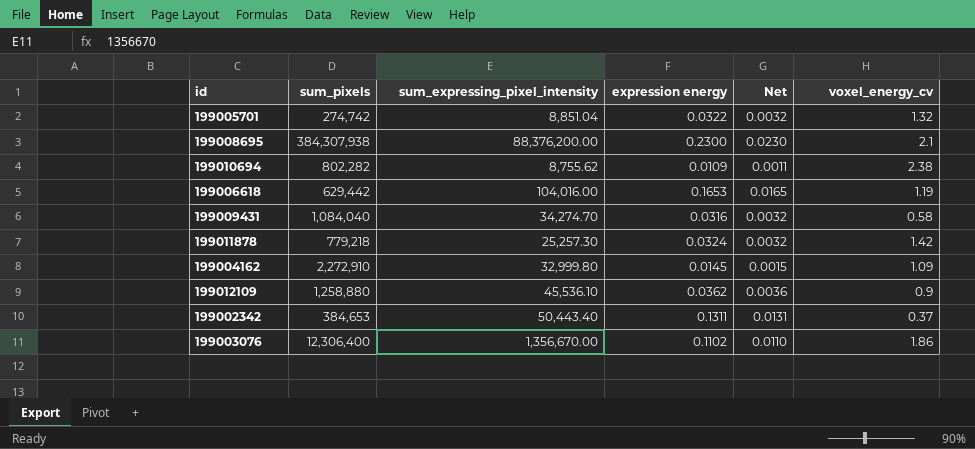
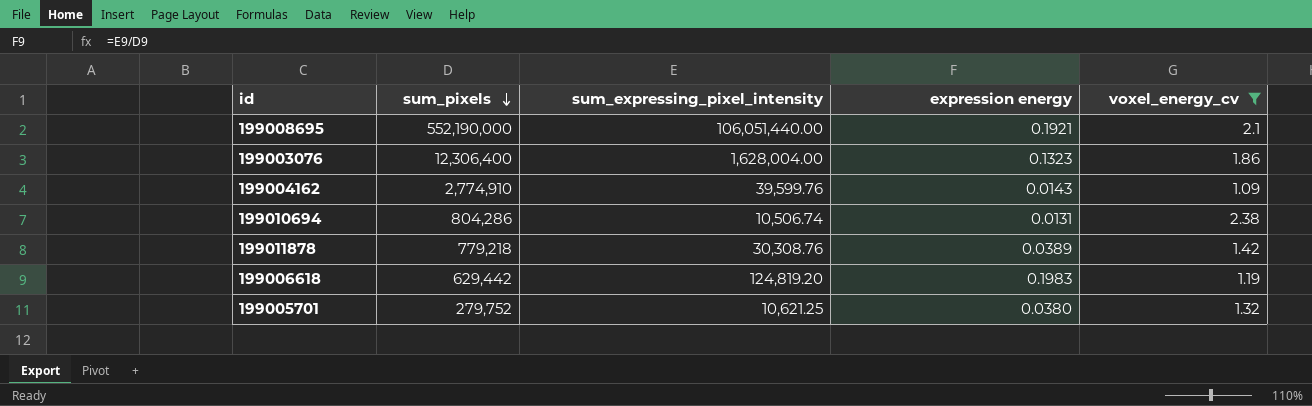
filter: none -> voxel_energy_cv >= 1.09
row order: none -> sum_pixels descending
column Net | formula: [expression energy] * 0.1 -> none
199008695 | sum_pixels: 384,307,938 -> 552,190,000
199008695 | sum_expressing_pixel_intensity: 88,376,200.00 -> 106,051,440.00
199008695 | expression energy: 0.2300 -> 0.1921
199003076 | sum_expressing_pixel_intensity: 1,356,670.00 -> 1,628,004.00
199003076 | expression energy: 0.1102 -> 0.1323
199004162 | sum_pixels: 2,272,910 -> 2,774,910
199004162 | sum_expressing_pixel_intensity: 32,999.80 -> 39,599.76
199004162 | expression energy: 0.0145 -> 0.0143
199010694 | sum_pixels: 802,282 -> 804,286
199010694 | sum_expressing_pixel_intensity: 8,755.62 -> 10,506.74
199010694 | expression energy: 0.0109 -> 0.0131
199011878 | sum_expressing_pixel_intensity: 25,257.30 -> 30,308.76
199011878 | expression energy: 0.0324 -> 0.0389
199006618 | sum_expressing_pixel_intensity: 104,016.00 -> 124,819.20
199006618 | expression energy: 0.1653 -> 0.1983
199005701 | sum_pixels: 274,742 -> 279,752
199005701 | sum_expressing_pixel_intensity: 8,851.04 -> 10,621.25
199005701 | expression energy: 0.0322 -> 0.0380

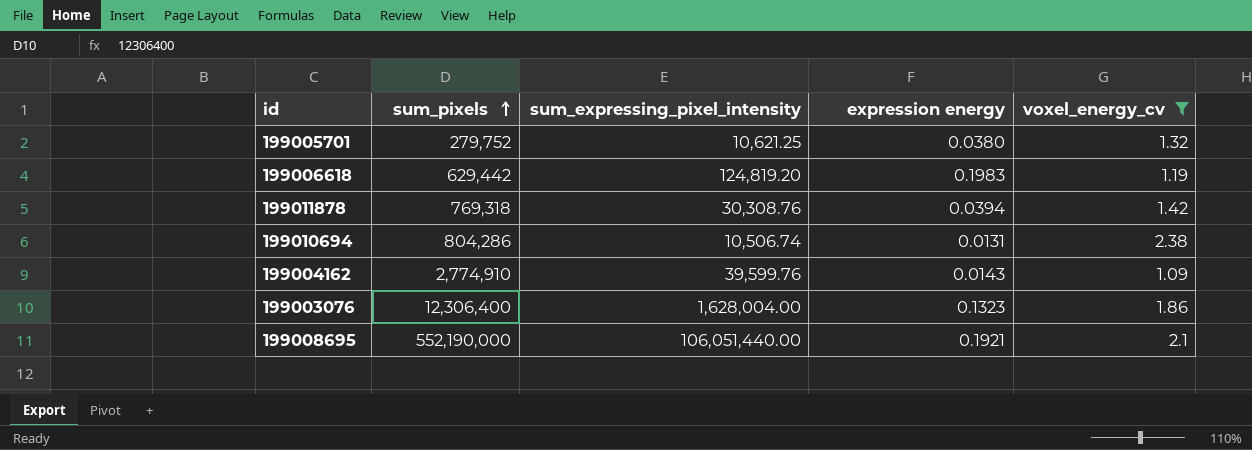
row order: sum_pixels descending -> sum_pixels ascending
199011878 | sum_pixels: 779,218 -> 769,318
199011878 | expression energy: 0.0389 -> 0.0394

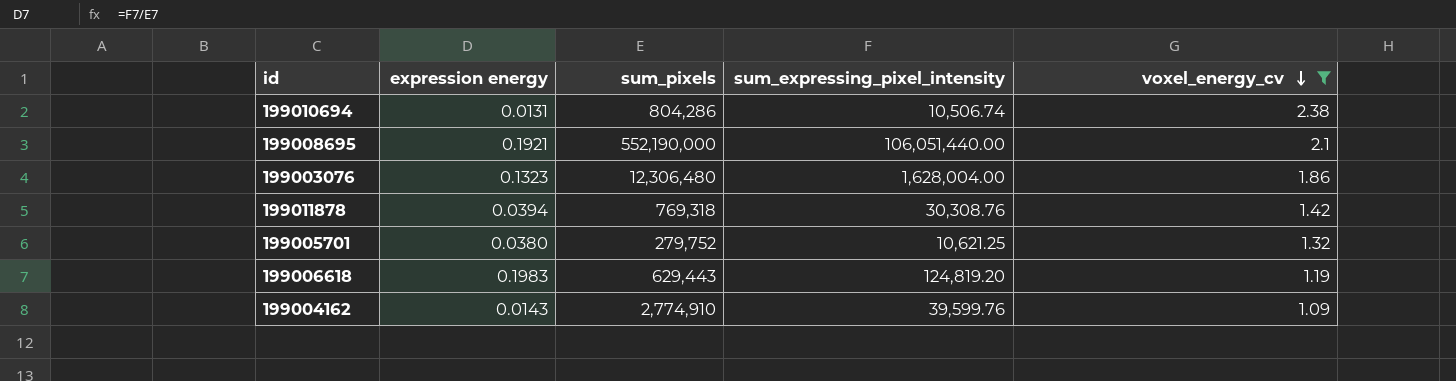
row order: sum_pixels ascending -> voxel_energy_cv descending
column expression energy | position: 4 -> 2
199003076 | sum_pixels: 12,306,400 -> 12,306,480
199006618 | sum_pixels: 629,442 -> 629,443

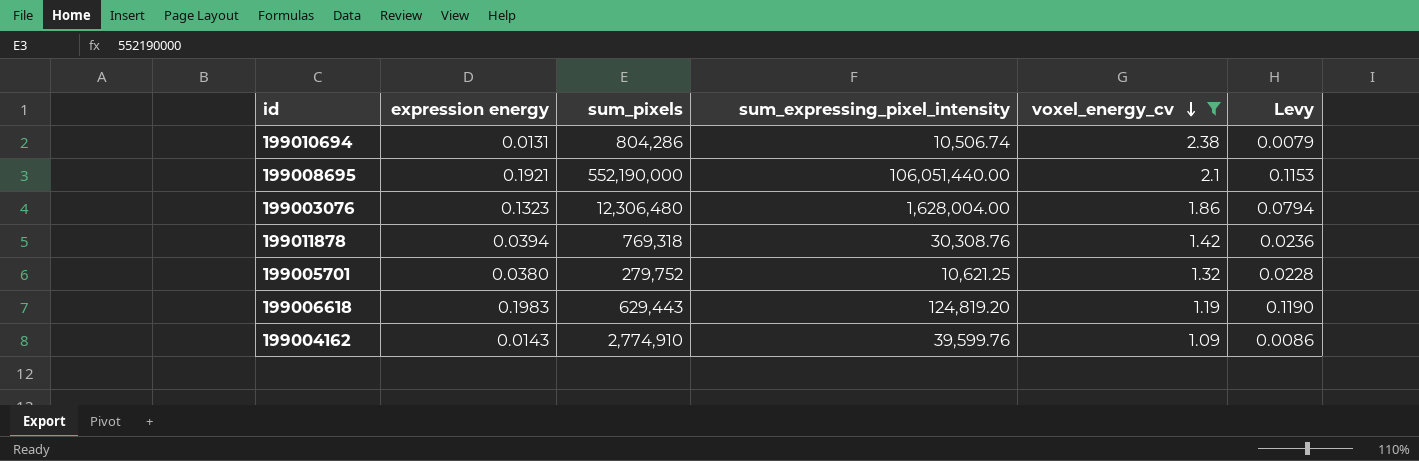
column Levy | formula: none -> [expression energy] * 0.6

